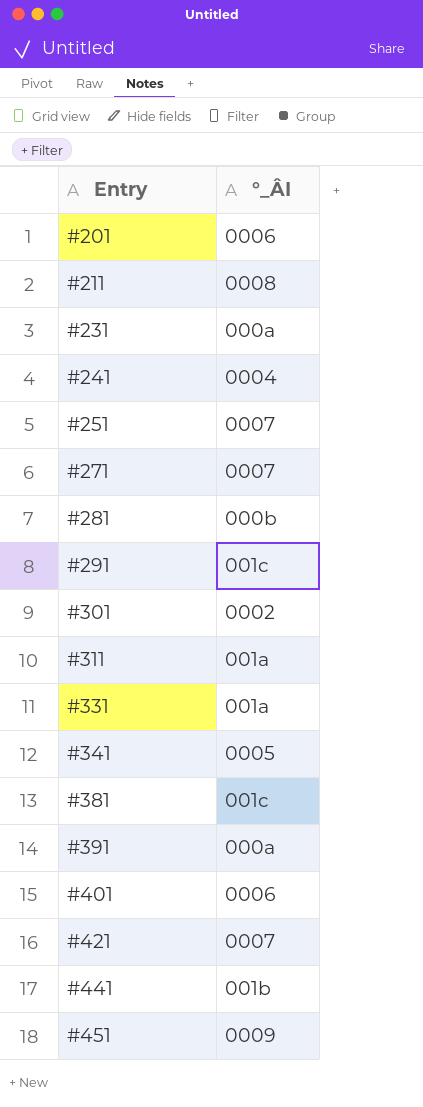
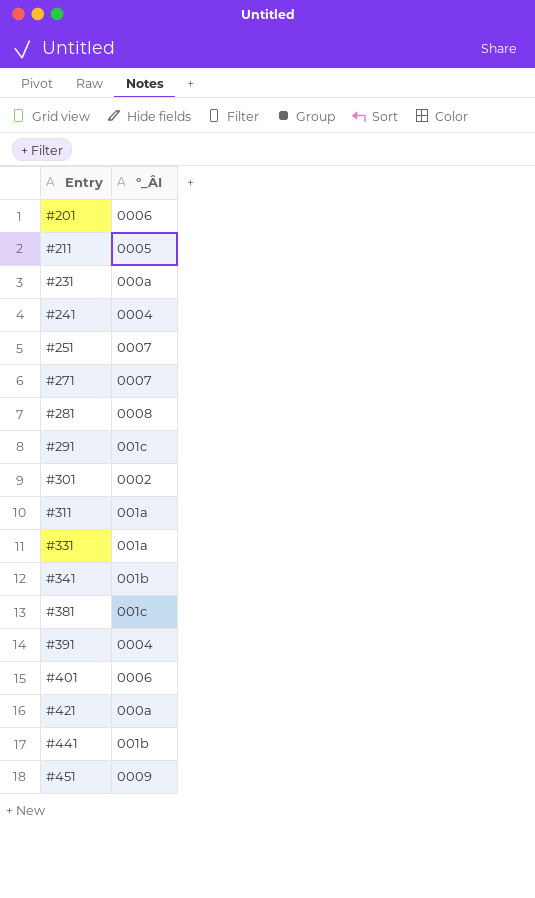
#211 | °_ÂI: 0008 -> 0005
#281 | °_ÂI: 000b -> 0008
#341 | °_ÂI: 0005 -> 001b
#391 | °_ÂI: 000a -> 0004
#421 | °_ÂI: 0007 -> 000a

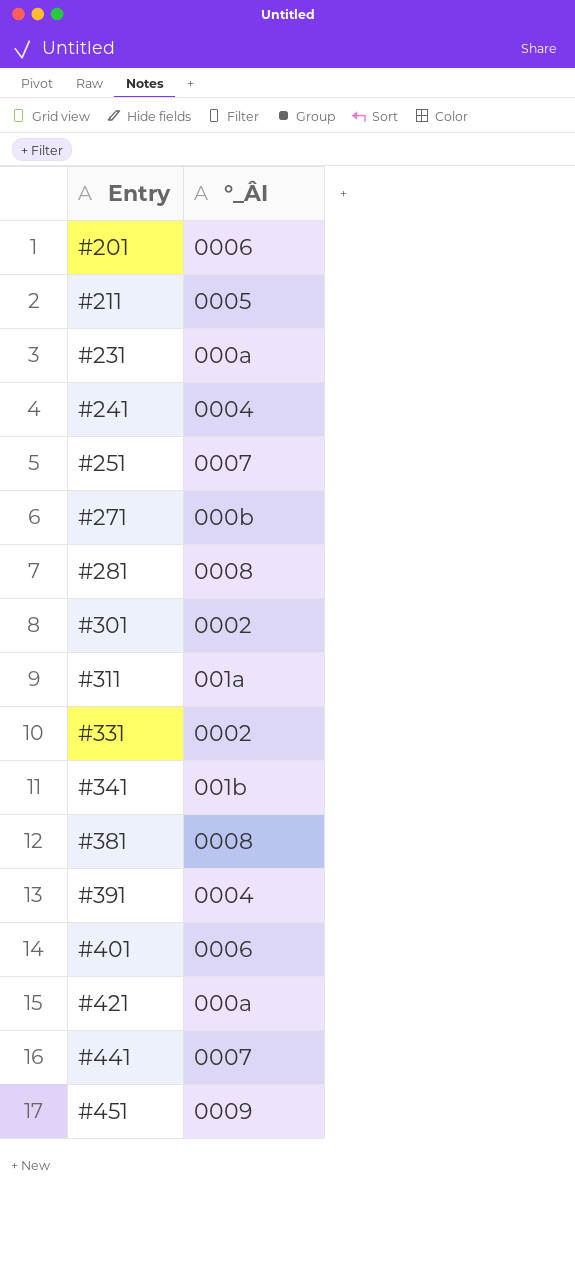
row #291: 001c -> none
#271 | °_ÂI: 0007 -> 000b
#331 | °_ÂI: 001a -> 0002
#381 | °_ÂI: 001c -> 0008
#441 | °_ÂI: 001b -> 0007

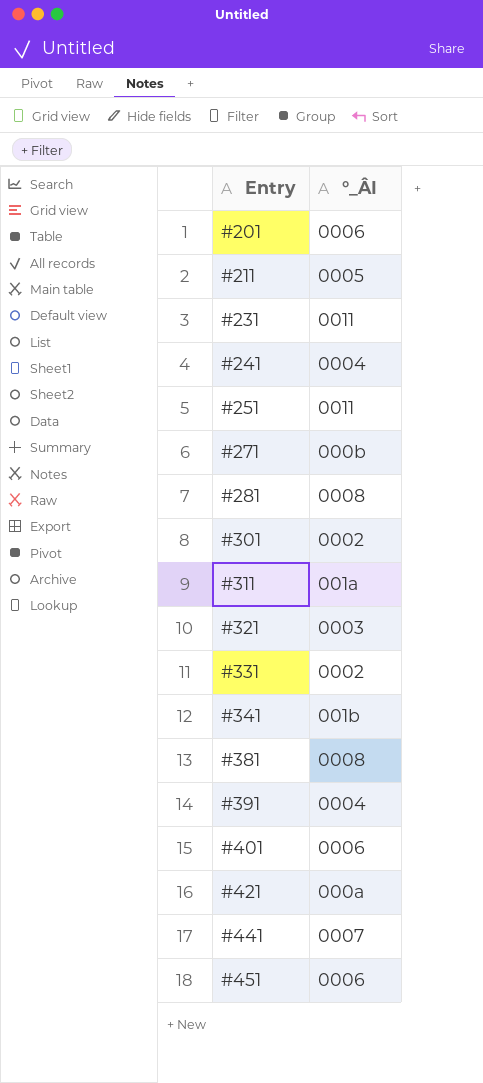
#231 | °_ÂI: 000a -> 0011
#251 | °_ÂI: 0007 -> 0011
row #321: none -> 0003
#451 | °_ÂI: 0009 -> 0006

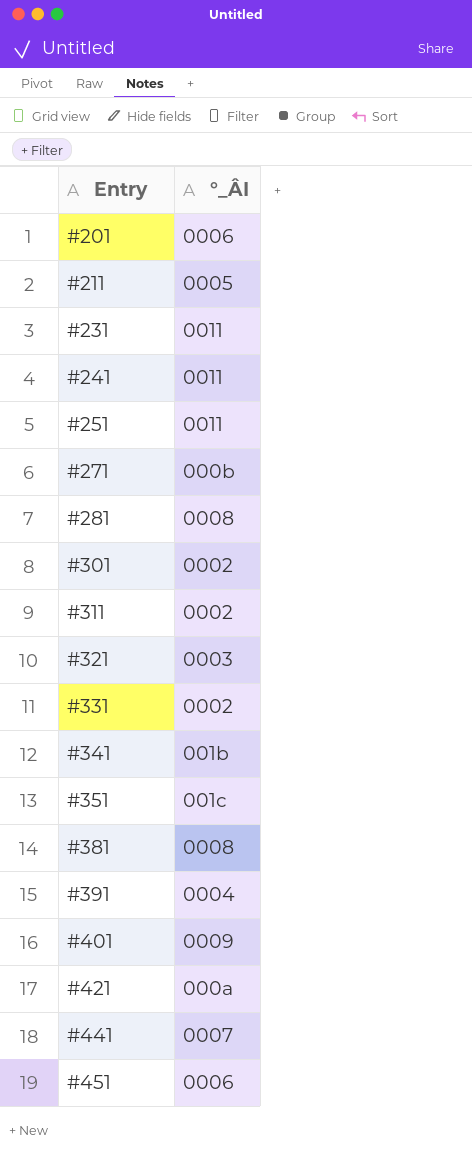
#241 | °_ÂI: 0004 -> 0011
#311 | °_ÂI: 001a -> 0002
row #351: none -> 001c
#401 | °_ÂI: 0006 -> 0009

